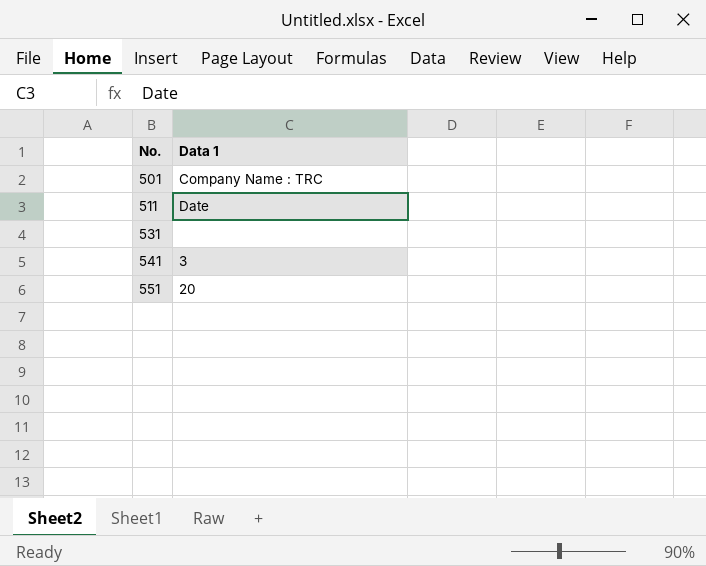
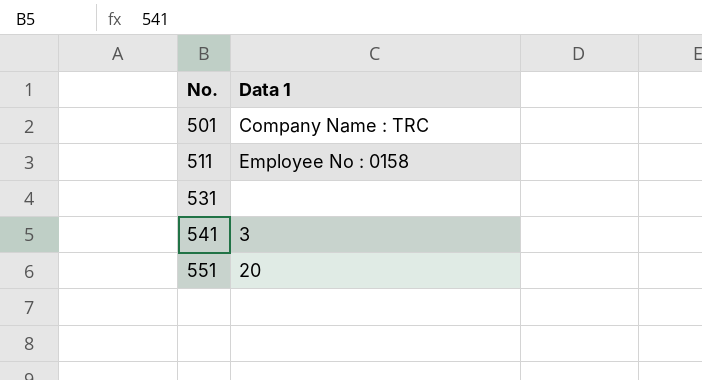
511 | Data 1: Date -> Employee No : 0158

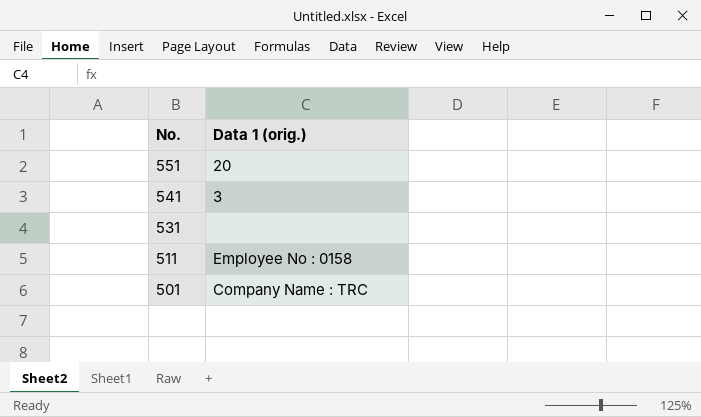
row order: No. ascending -> No. descending
column name: Data 1 -> Data 1 (orig.)

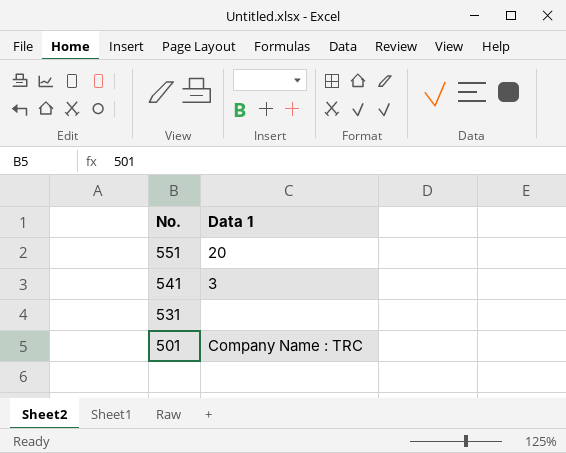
column name: Data 1 (orig.) -> Data 1
row 511: Employee No : 0158 -> none

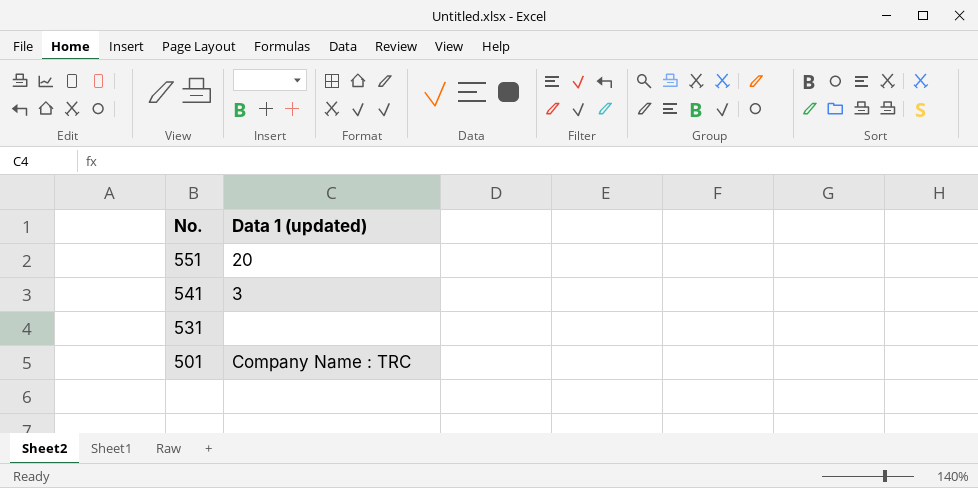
column name: Data 1 -> Data 1 (updated)

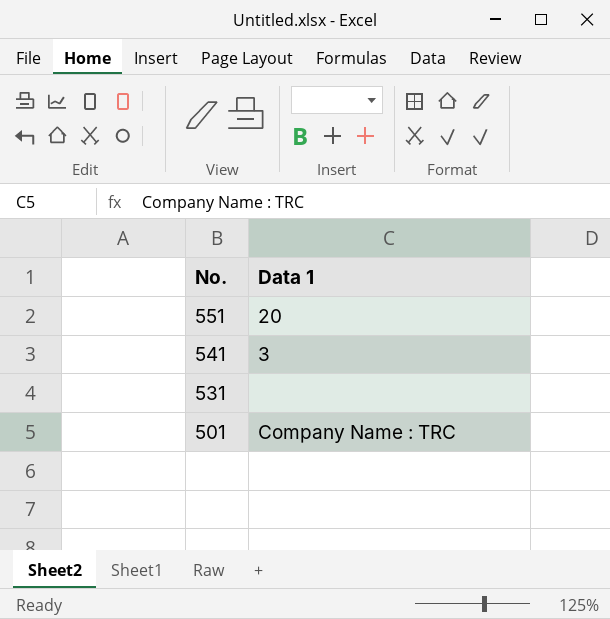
column name: Data 1 (updated) -> Data 1

